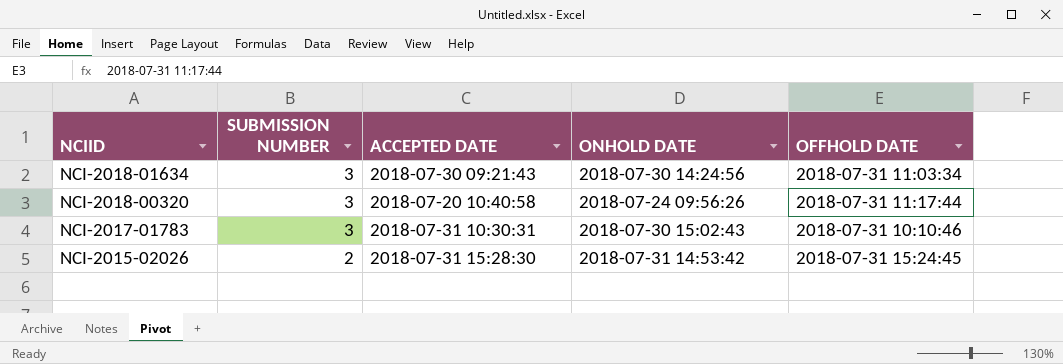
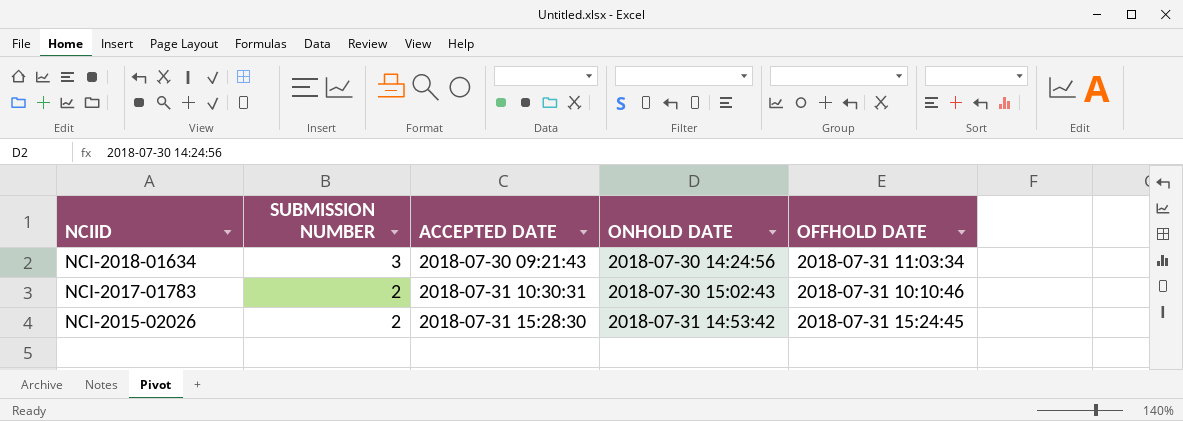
row NCI-2018-00320: 3 | 2018-07-20 10:40:58 | 2018-07-24 09:56:26 | 2018-07-31 11:17:44 -> none
NCI-2017-01783 | SUBMISSION NUMBER: 3 -> 2

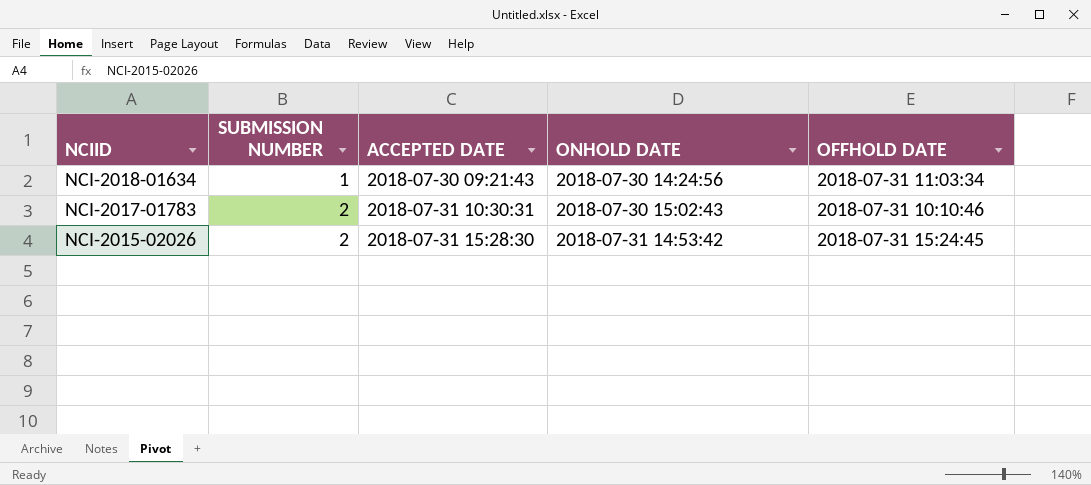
NCI-2018-01634 | SUBMISSION NUMBER: 3 -> 1

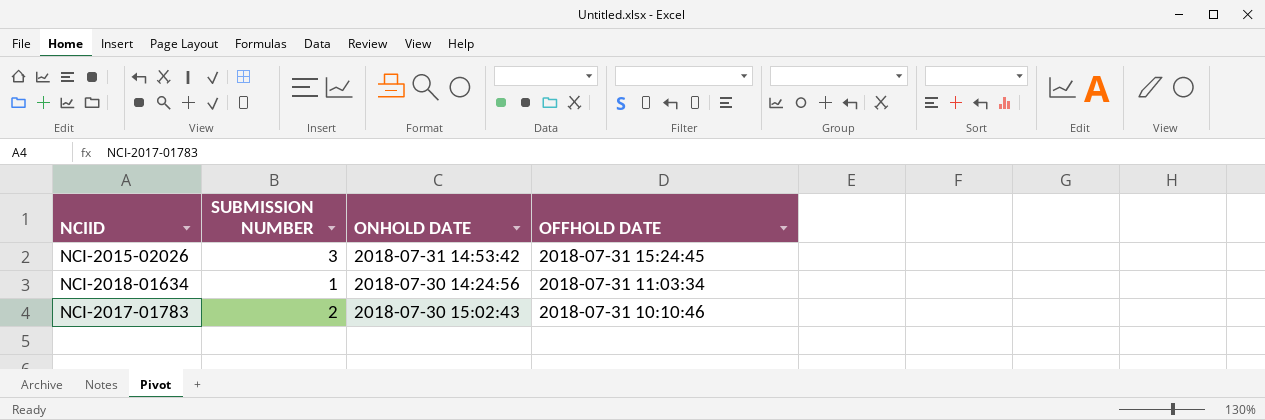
row order: NCIID descending -> OFFHOLD DATE descending
column ACCEPTED DATE | position: 3 -> none
NCI-2015-02026 | SUBMISSION NUMBER: 2 -> 3

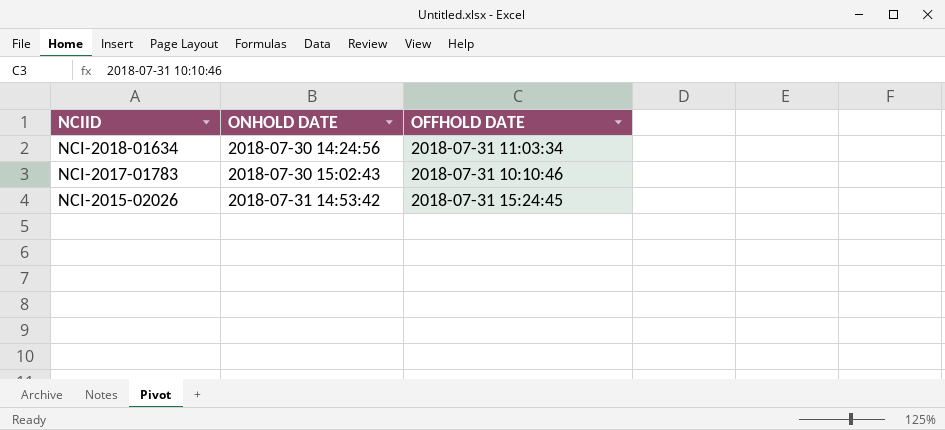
row order: OFFHOLD DATE descending -> NCIID descending
column SUBMISSION NUMBER | position: 2 -> none

